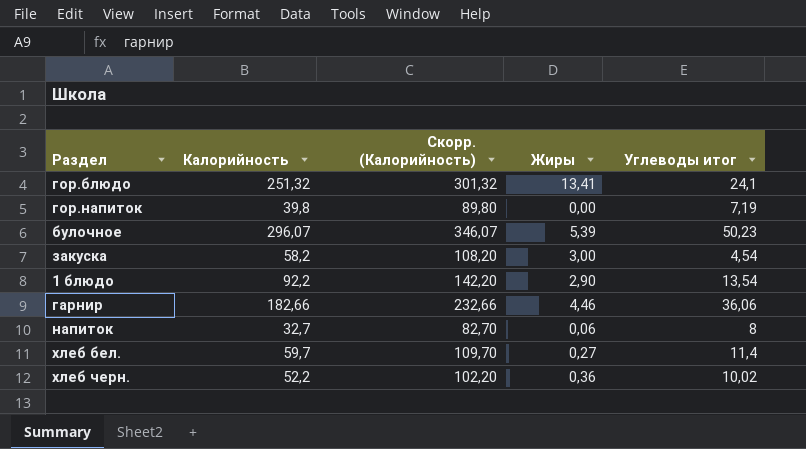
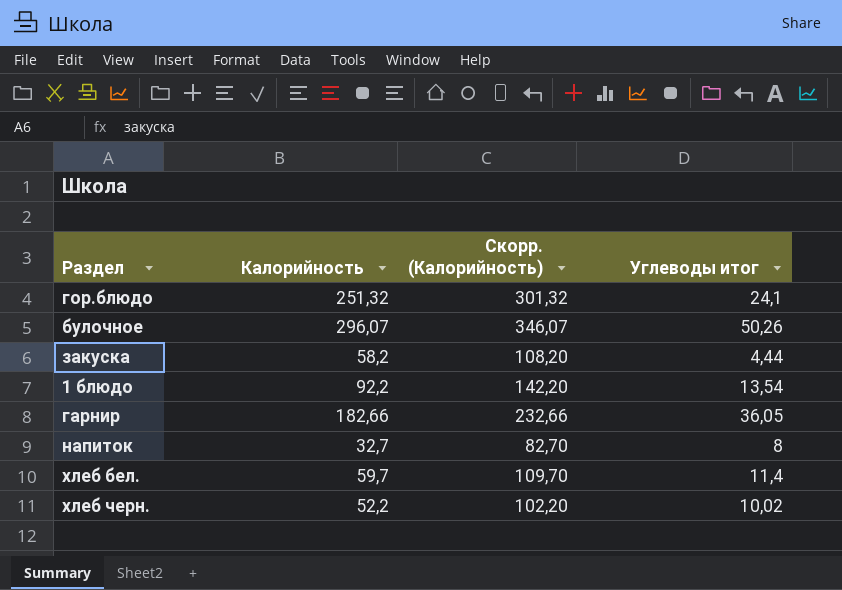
column Жиры | position: 4 -> none
row гор.напиток: 39,8 | 89,80 | 0,00 | 7,19 -> none
булочное | Углеводы итог: 50,23 -> 50,26
закуска | Углеводы итог: 4,54 -> 4,44
гарнир | Углеводы итог: 36,06 -> 36,05

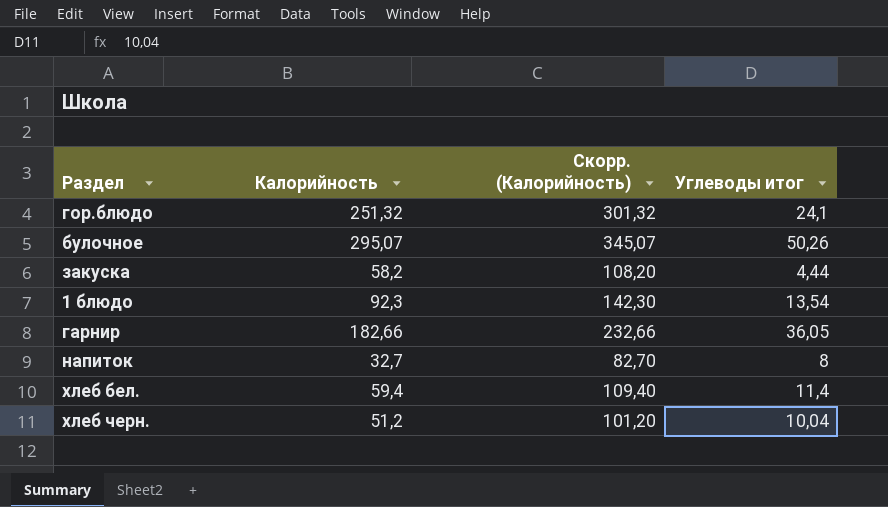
булочное | Калорийность: 296,07 -> 295,07
булочное | Скорр. (Калорийность): 346,07 -> 345,07
1 блюдо | Калорийность: 92,2 -> 92,3
1 блюдо | Скорр. (Калорийность): 142,20 -> 142,30
хлеб бел. | Калорийность: 59,7 -> 59,4
хлеб бел. | Скорр. (Калорийность): 109,70 -> 109,40
хлеб черн. | Калорийность: 52,2 -> 51,2
хлеб черн. | Скорр. (Калорийность): 102,20 -> 101,20
хлеб черн. | Углеводы итог: 10,02 -> 10,04

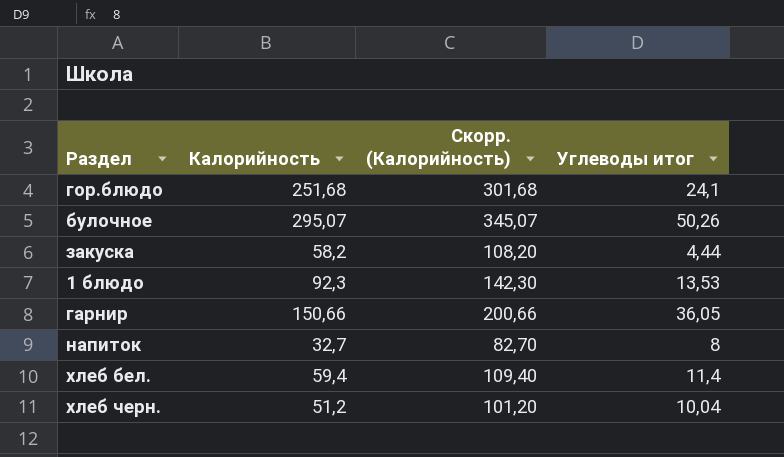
гор.блюдо | Калорийность: 251,32 -> 251,68
гор.блюдо | Скорр. (Калорийность): 301,32 -> 301,68
1 блюдо | Углеводы итог: 13,54 -> 13,53
гарнир | Калорийность: 182,66 -> 150,66
гарнир | Скорр. (Калорийность): 232,66 -> 200,66

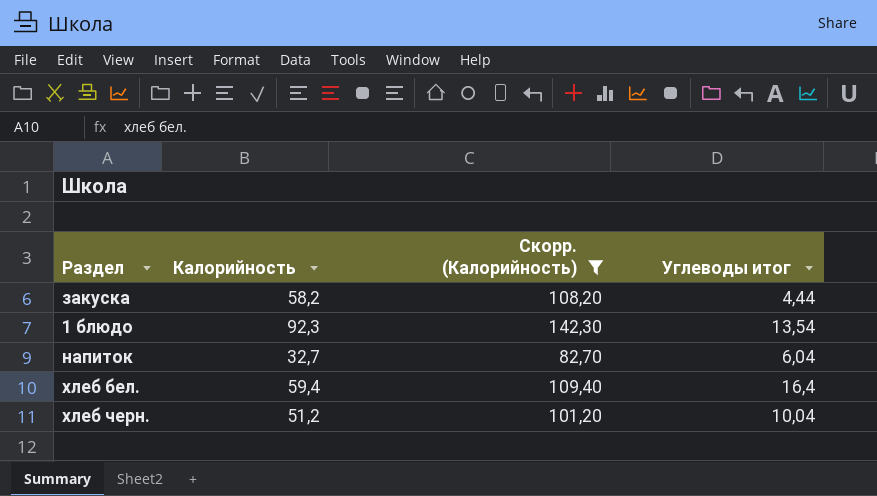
filter: none -> Скорр. (Калорийность) <= 142,30
1 блюдо | Углеводы итог: 13,53 -> 13,54
напиток | Углеводы итог: 8 -> 6,04
хлеб бел. | Углеводы итог: 11,4 -> 16,4

